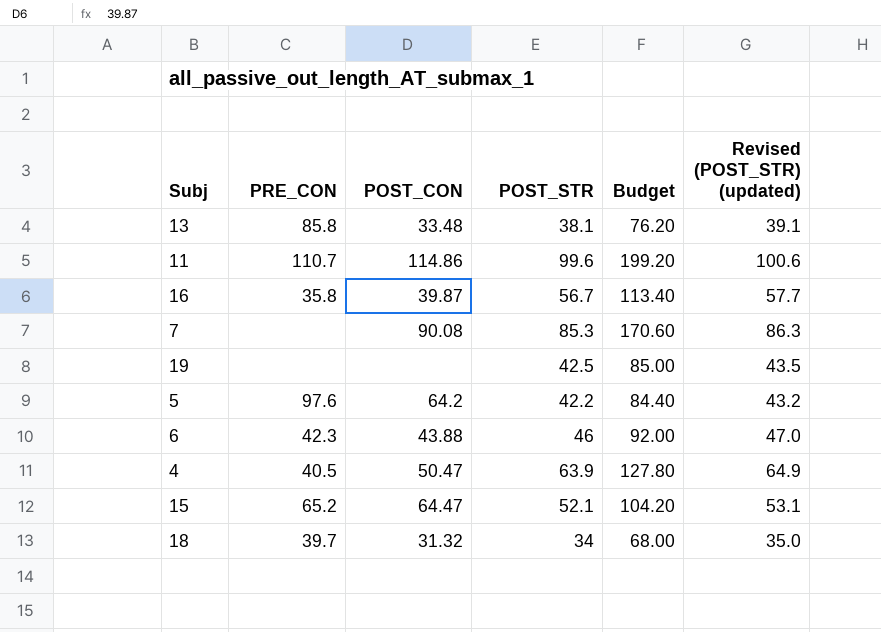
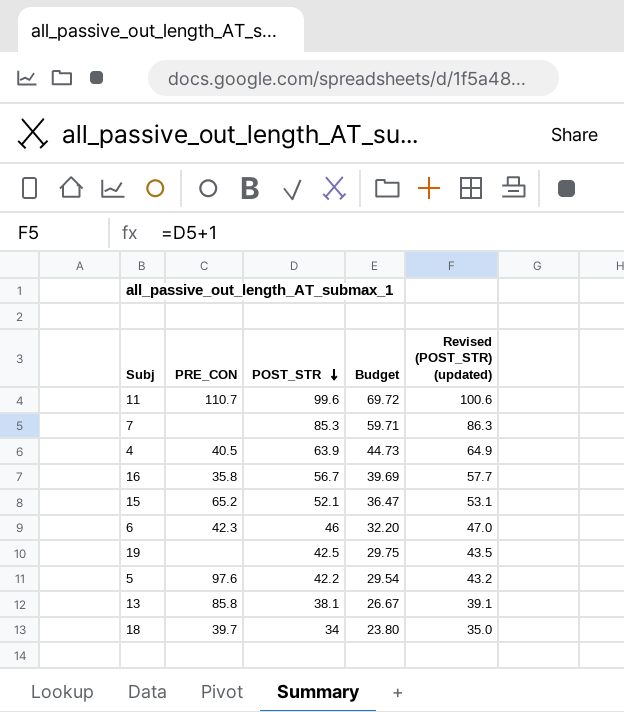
row order: none -> POST_STR descending
column POST_CON | position: 3 -> none
column Budget | formula: [POST_STR] * 2 -> [POST_STR] * 0.7

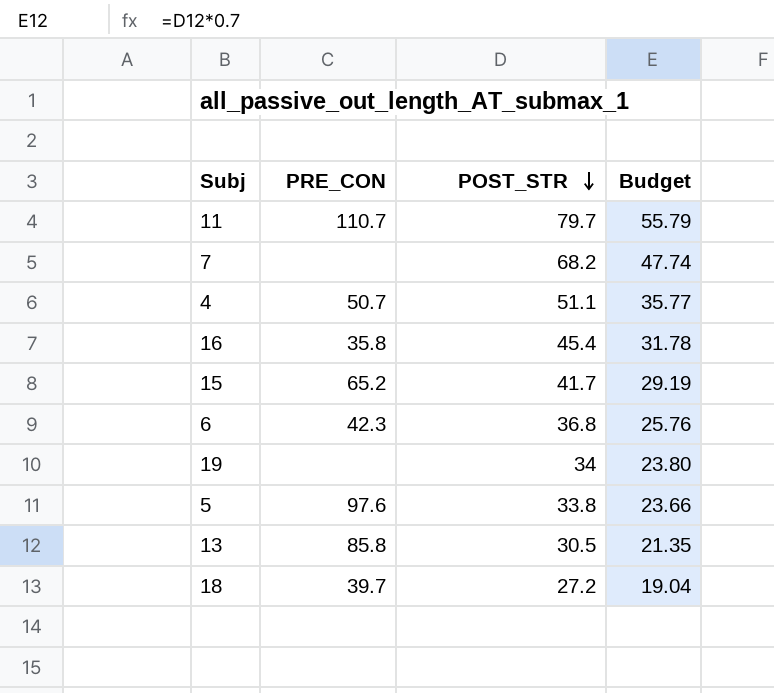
column Revised (POST_STR) (updated) | formula: [POST_STR] + 1 -> none
11 | POST_STR: 99.6 -> 79.7
11 | Budget: 69.72 -> 55.79
7 | POST_STR: 85.3 -> 68.2
7 | Budget: 59.71 -> 47.74
4 | PRE_CON: 40.5 -> 50.7
4 | POST_STR: 63.9 -> 51.1
4 | Budget: 44.73 -> 35.77
16 | POST_STR: 56.7 -> 45.4
16 | Budget: 39.69 -> 31.78
15 | POST_STR: 52.1 -> 41.7
15 | Budget: 36.47 -> 29.19
6 | POST_STR: 46 -> 36.8
6 | Budget: 32.20 -> 25.76
19 | POST_STR: 42.5 -> 34
19 | Budget: 29.75 -> 23.80
5 | POST_STR: 42.2 -> 33.8
5 | Budget: 29.54 -> 23.66
13 | POST_STR: 38.1 -> 30.5
13 | Budget: 26.67 -> 21.35
18 | POST_STR: 34 -> 27.2
18 | Budget: 23.80 -> 19.04

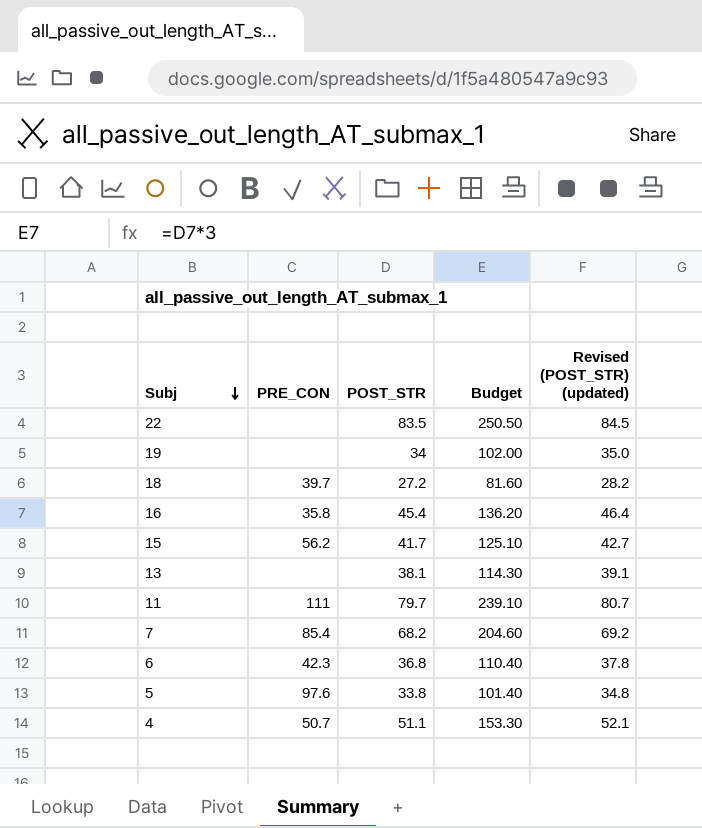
row order: POST_STR descending -> Subj descending
column Budget | formula: [POST_STR] * 0.7 -> [POST_STR] * 3
column Revised (POST_STR) (updated) | formula: none -> [POST_STR] + 1
row 22: none -> none | 83.5 | 250.50 | 84.5
15 | PRE_CON: 65.2 -> 56.2
13 | PRE_CON: 85.8 -> none
13 | POST_STR: 30.5 -> 38.1
11 | PRE_CON: 110.7 -> 111
7 | PRE_CON: none -> 85.4

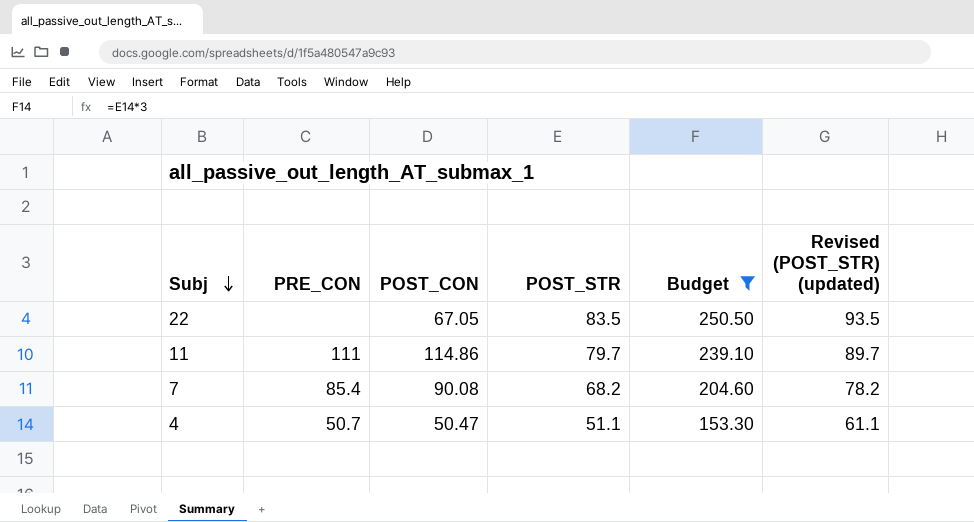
filter: none -> Budget >= 153.30
column POST_CON | position: none -> 3
column Revised (POST_STR) (updated) | formula: [POST_STR] + 1 -> [POST_STR] + 10

